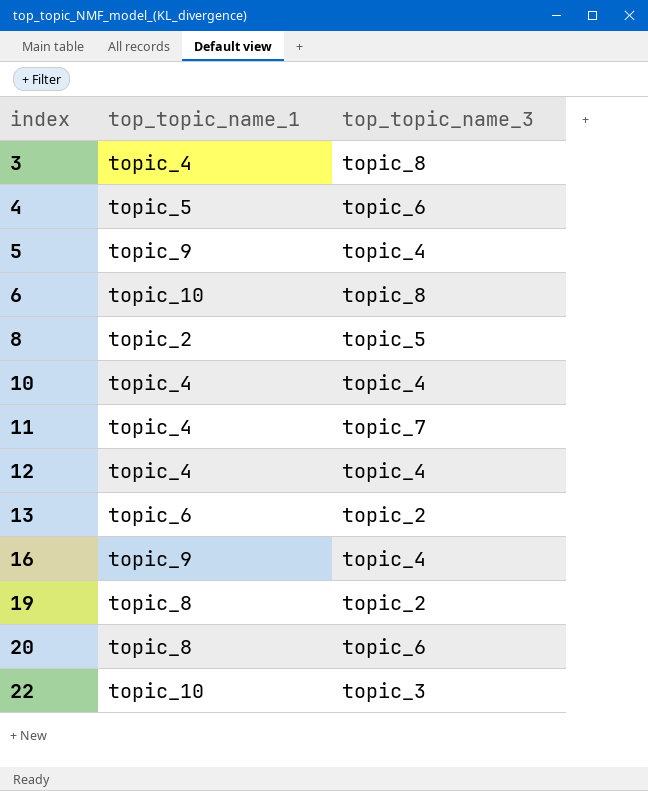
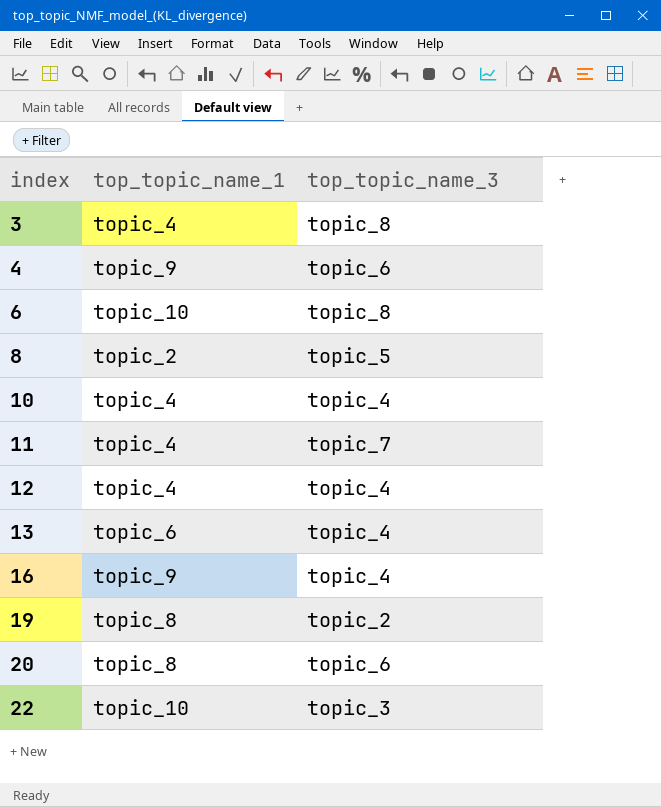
row 5: topic_9 | topic_4 -> none
4 | top_topic_name_1: topic_5 -> topic_9
13 | top_topic_name_3: topic_2 -> topic_4

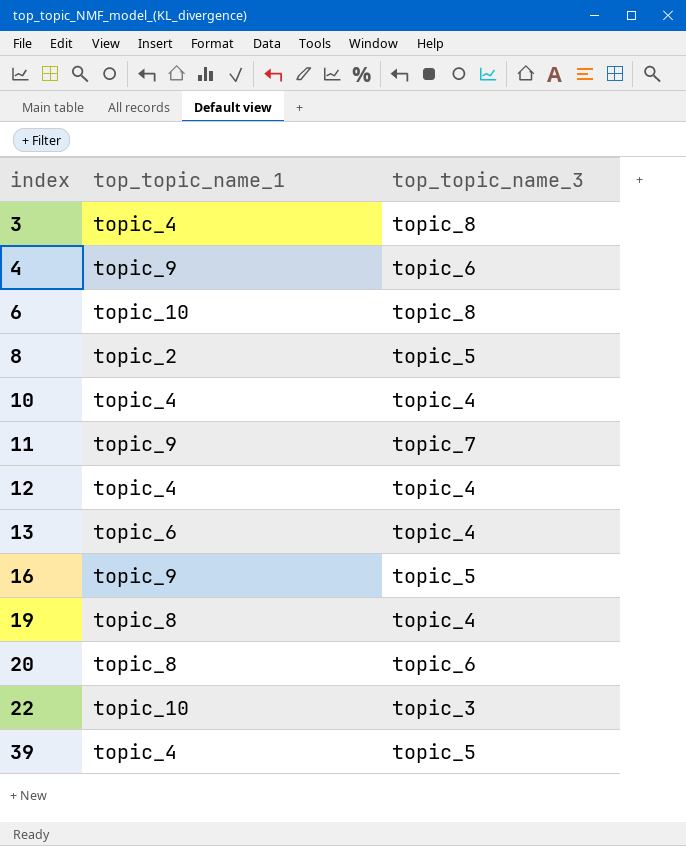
11 | top_topic_name_1: topic_4 -> topic_9
16 | top_topic_name_3: topic_4 -> topic_5
19 | top_topic_name_3: topic_2 -> topic_4
row 39: none -> topic_4 | topic_5

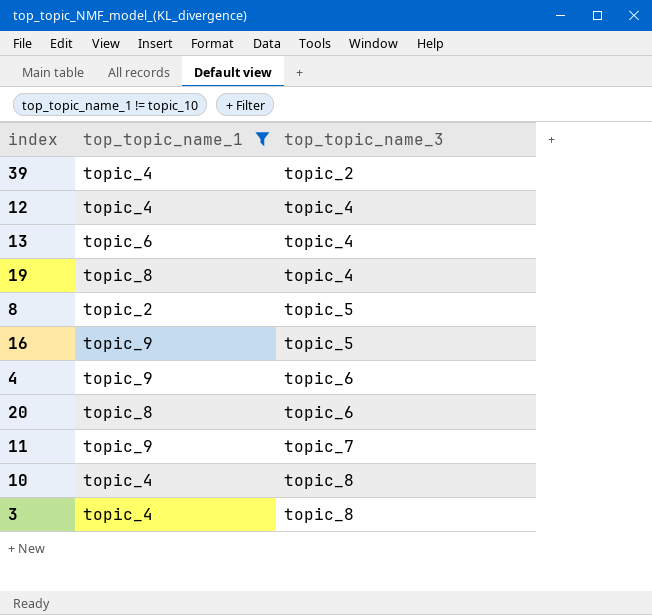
filter: none -> top_topic_name_1 != topic_10
row order: index ascending -> top_topic_name_3 ascending
39 | top_topic_name_3: topic_5 -> topic_2
10 | top_topic_name_3: topic_4 -> topic_8

